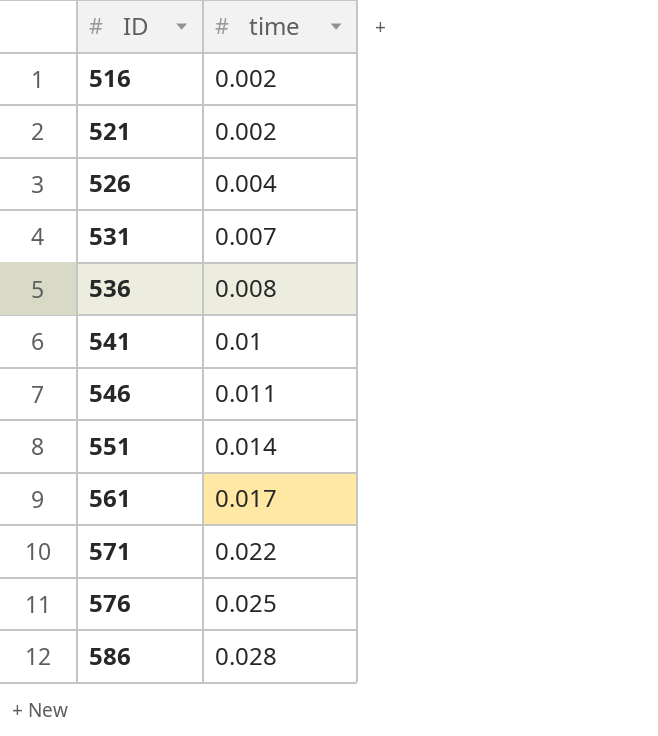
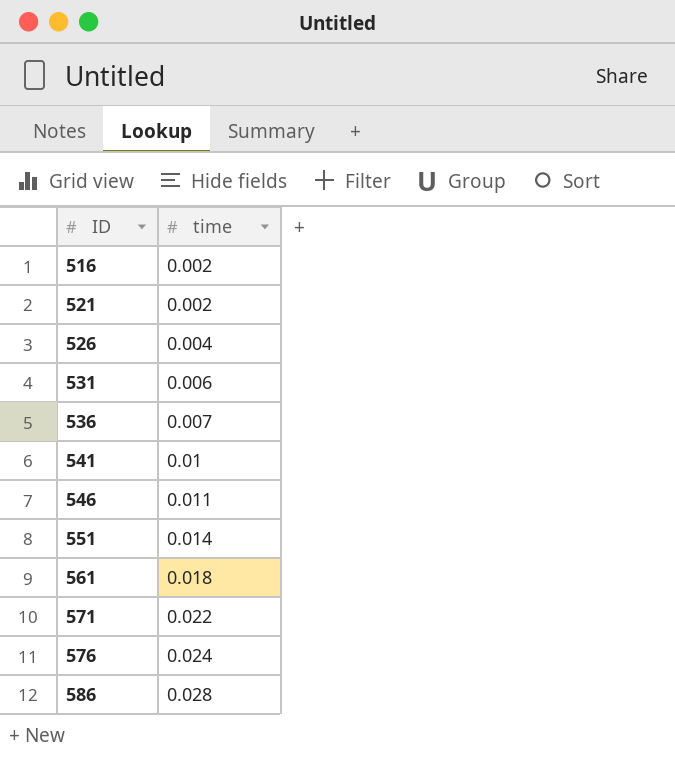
531 | time: 0.007 -> 0.006
536 | time: 0.008 -> 0.007
561 | time: 0.017 -> 0.018
576 | time: 0.025 -> 0.024

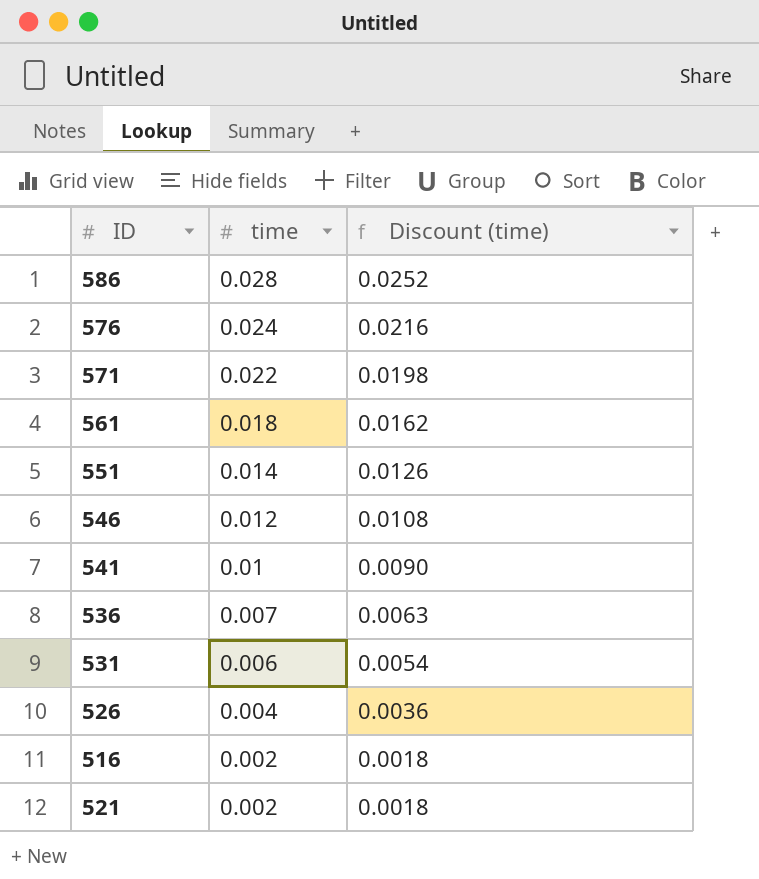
row order: ID ascending -> time descending
column Discount (time) | formula: none -> [time] * 0.9
546 | time: 0.011 -> 0.012

